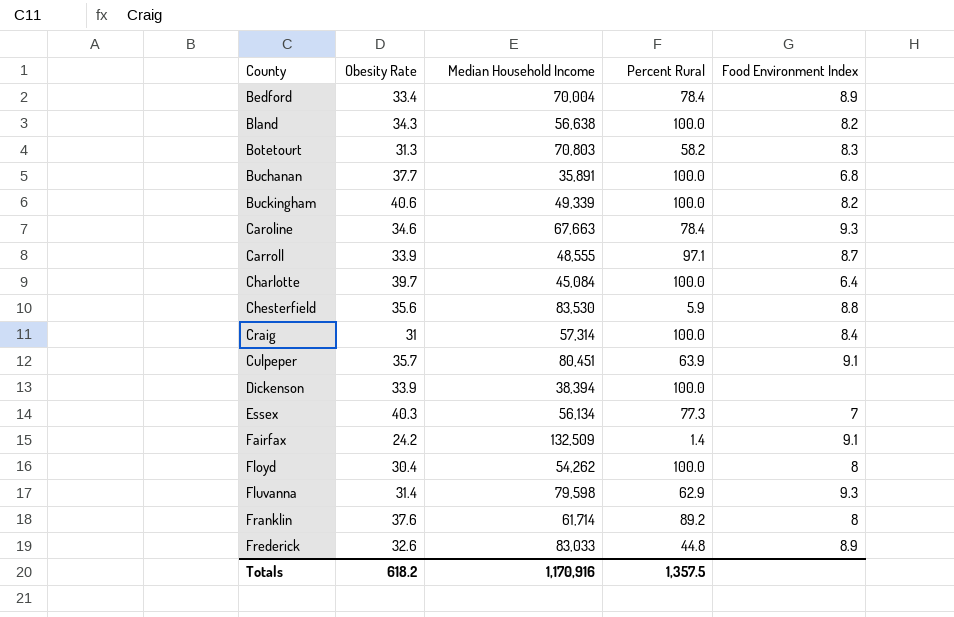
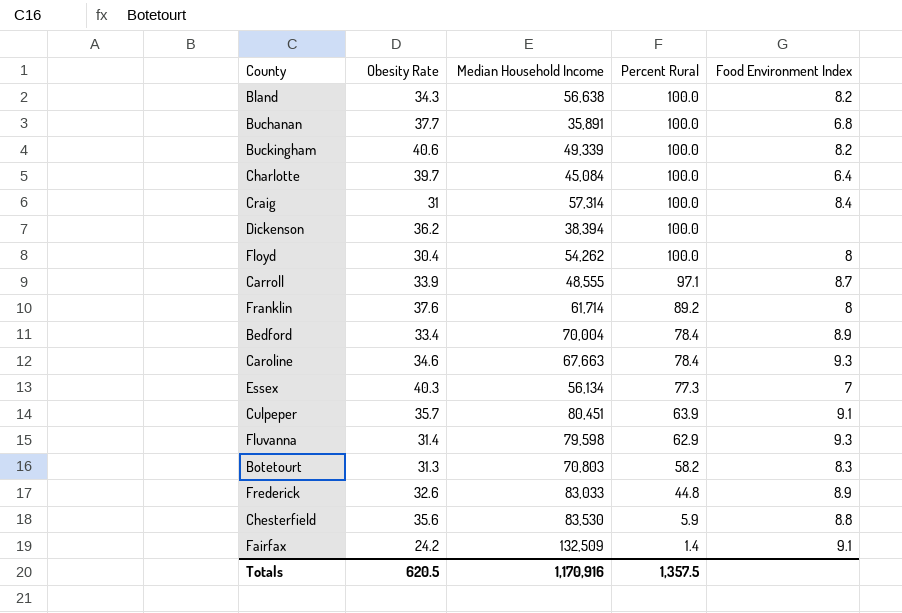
row order: County ascending -> Percent Rural descending
Dickenson | Obesity Rate: 33.9 -> 36.2
Totals | Obesity Rate: 618.2 -> 620.5

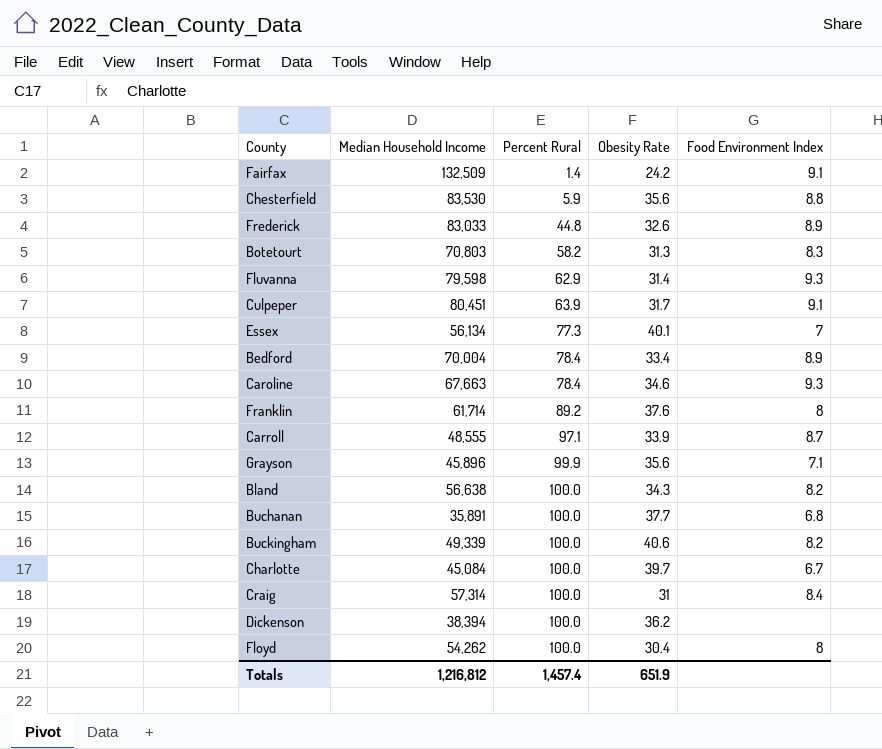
row order: Percent Rural descending -> Percent Rural ascending
column Obesity Rate | position: 2 -> 4
Culpeper | Obesity Rate: 35.7 -> 31.7
Essex | Obesity Rate: 40.3 -> 40.1
row Grayson: none -> 45,896 | 99.9 | 35.6 | 7.1
Charlotte | Food Environment Index: 6.4 -> 6.7
Totals | Median Household Income: 1,170,916 -> 1,216,812
Totals | Percent Rural: 1,357.5 -> 1,457.4
Totals | Obesity Rate: 620.5 -> 651.9

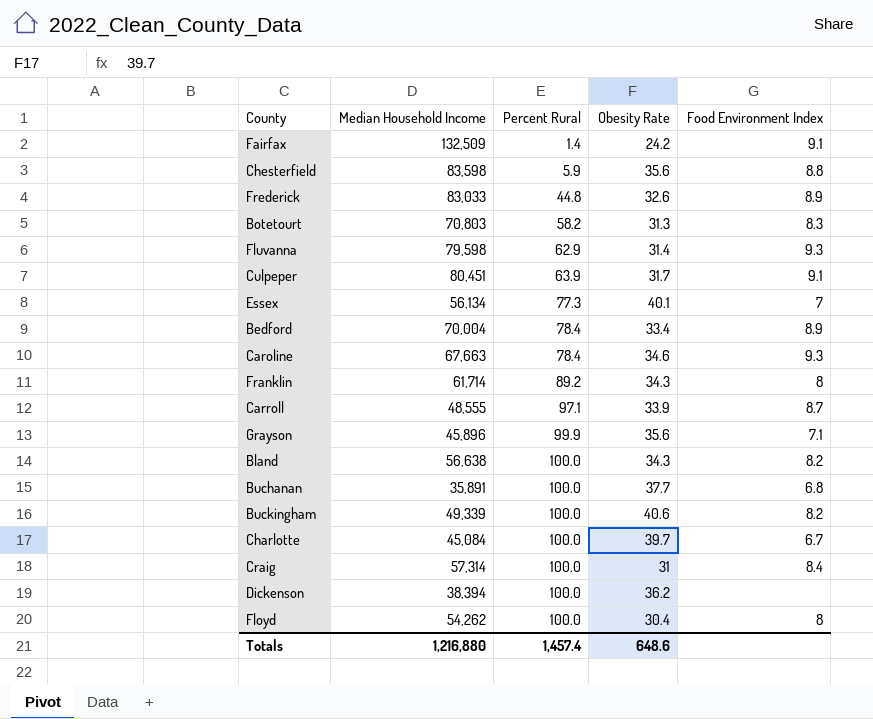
Chesterfield | Median Household Income: 83,530 -> 83,598
Franklin | Obesity Rate: 37.6 -> 34.3
Totals | Median Household Income: 1,216,812 -> 1,216,880
Totals | Obesity Rate: 651.9 -> 648.6

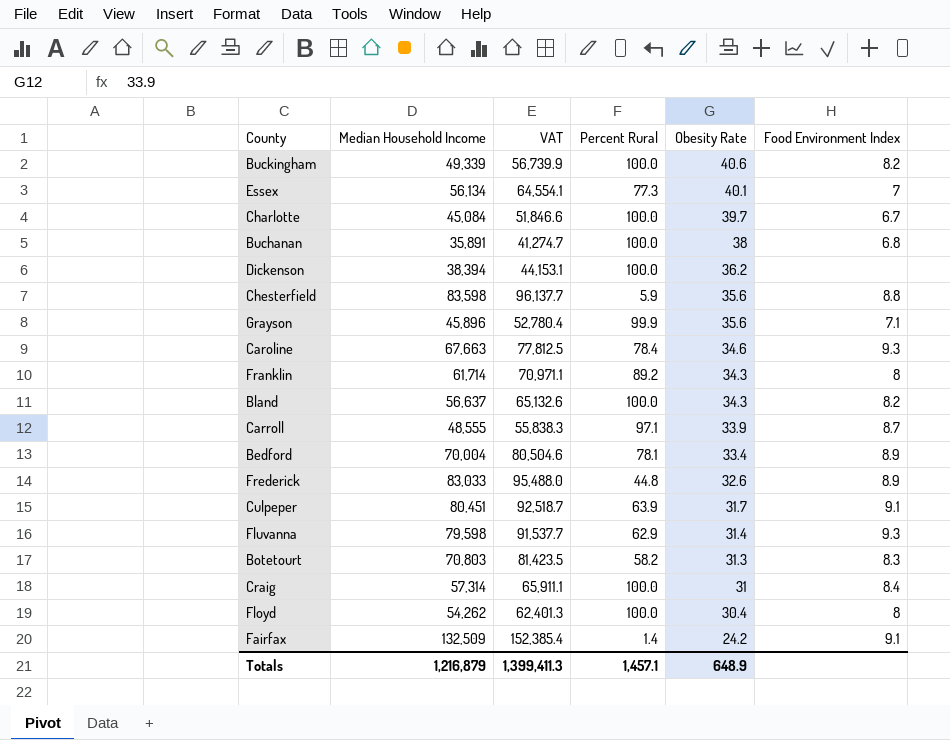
row order: Percent Rural ascending -> Obesity Rate descending
column VAT | formula: none -> [Median Household Income] * 1.15
Buchanan | Obesity Rate: 37.7 -> 38
Bland | Median Household Income: 56,638 -> 56,637
Bedford | Percent Rural: 78.4 -> 78.1
Totals | Median Household Income: 1,216,880 -> 1,216,879
Totals | Percent Rural: 1,457.4 -> 1,457.1
Totals | Obesity Rate: 648.6 -> 648.9

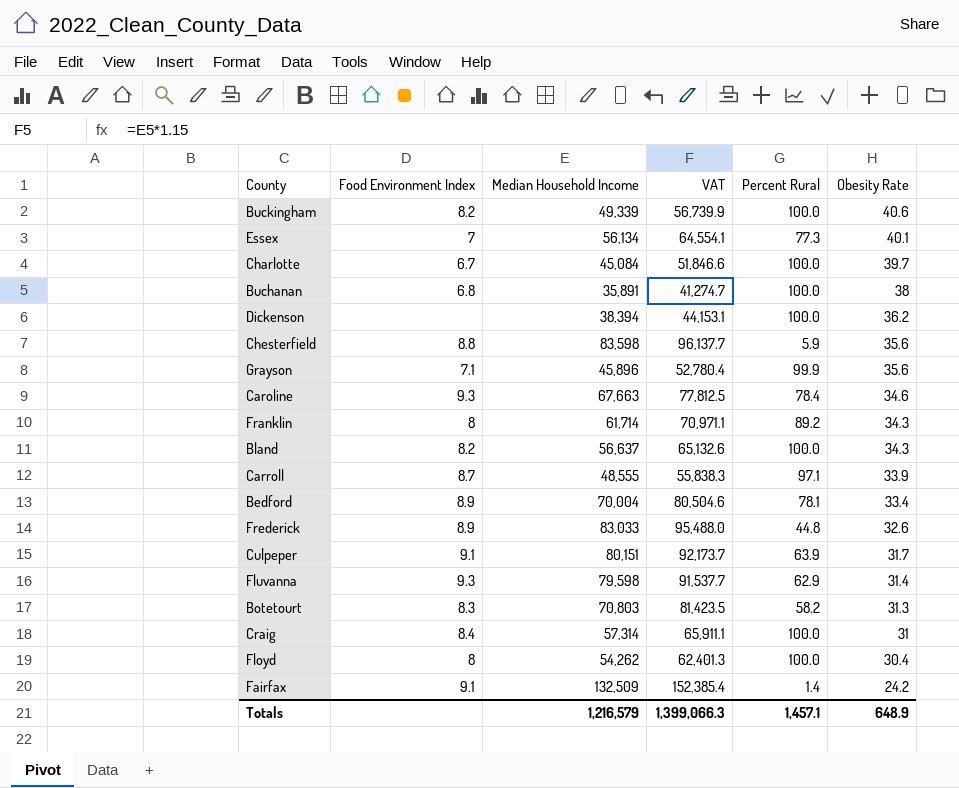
column Food Environment Index | position: 6 -> 2
Culpeper | Median Household Income: 80,451 -> 80,151
Culpeper | VAT: 92,518.7 -> 92,173.7
Totals | Median Household Income: 1,216,879 -> 1,216,579
Totals | VAT: 1,399,411.3 -> 1,399,066.3

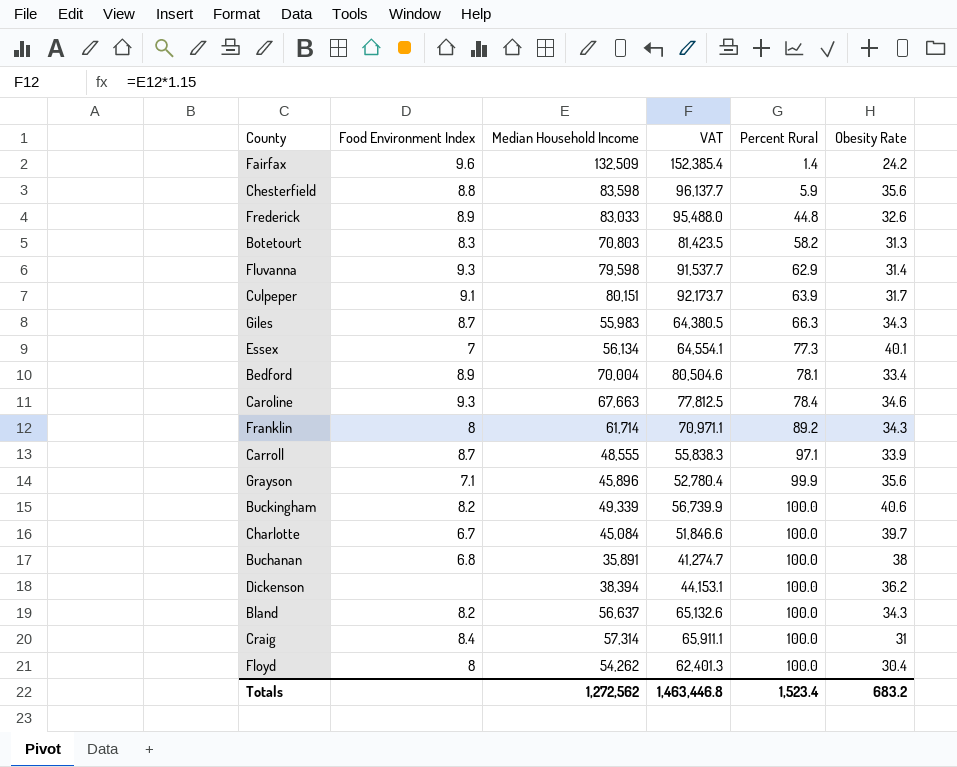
row order: Obesity Rate descending -> Percent Rural ascending
Fairfax | Food Environment Index: 9.1 -> 9.6
row Giles: none -> 8.7 | 55,983 | 64,380.5 | 66.3 | 34.3
Totals | Median Household Income: 1,216,579 -> 1,272,562
Totals | VAT: 1,399,066.3 -> 1,463,446.8
Totals | Percent Rural: 1,457.1 -> 1,523.4
Totals | Obesity Rate: 648.9 -> 683.2

